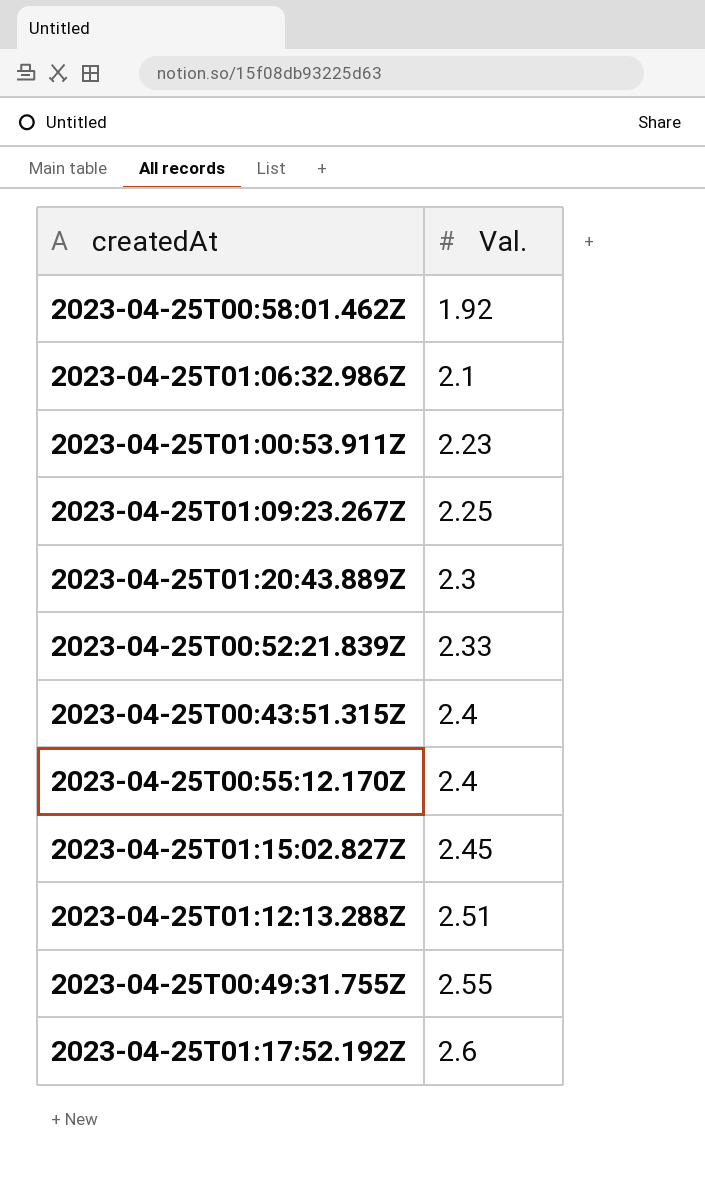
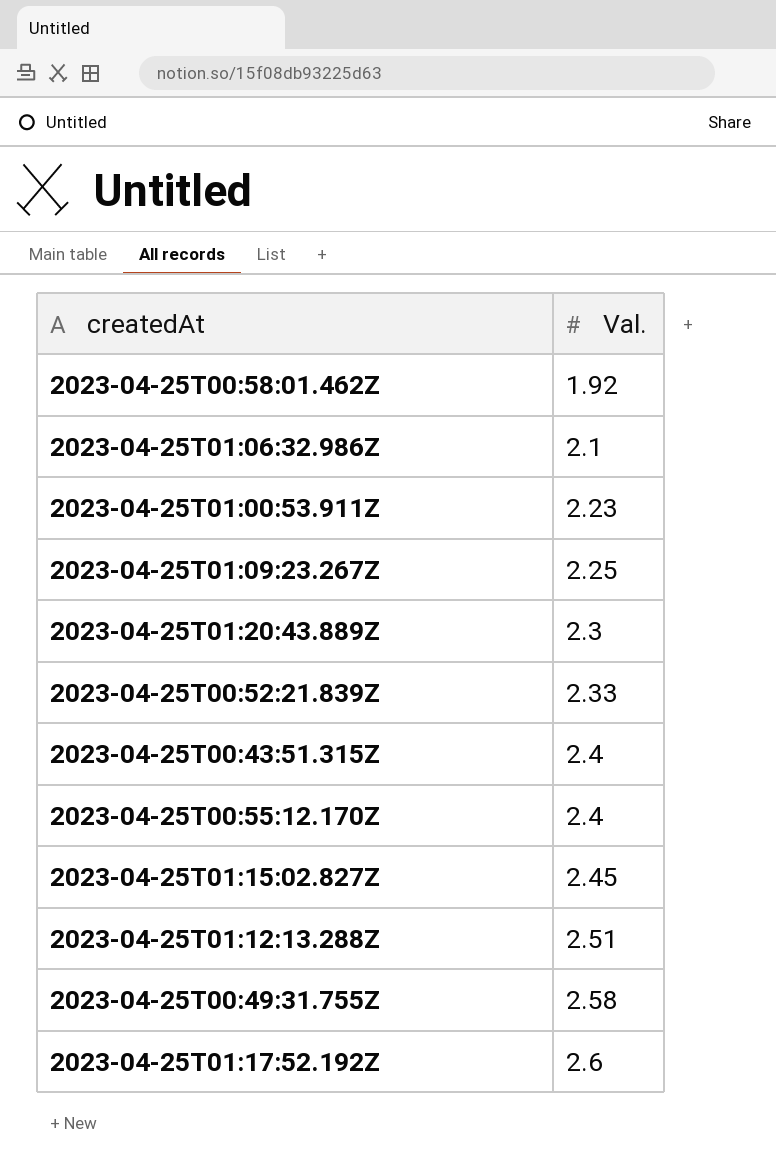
2023-04-25T00:49:31.755Z | Val.: 2.55 -> 2.58

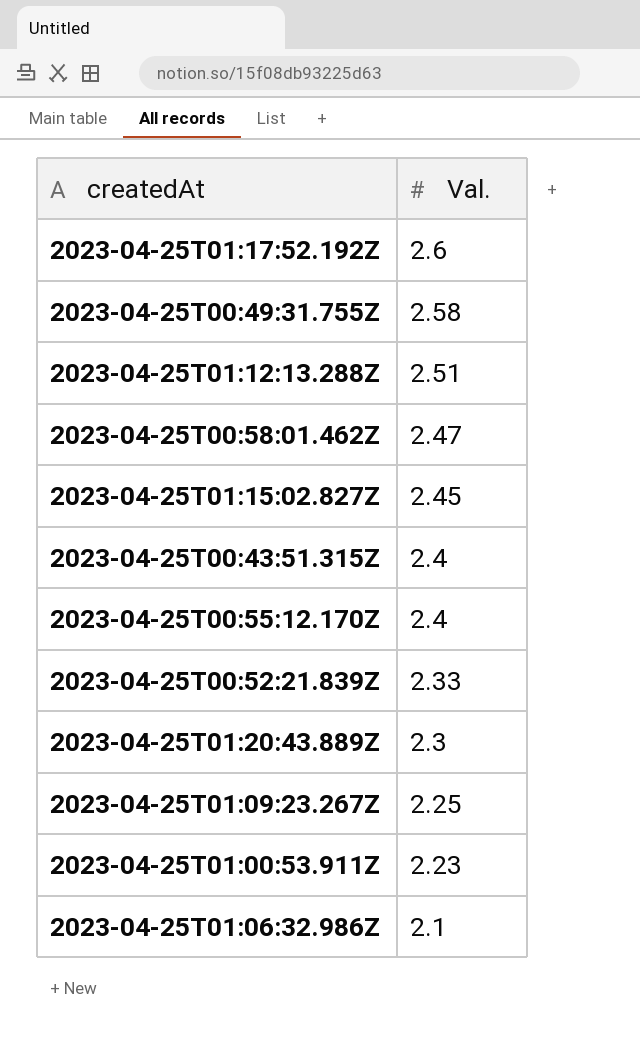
row order: Val. ascending -> Val. descending
2023-04-25T00:58:01.462Z | Val.: 1.92 -> 2.47

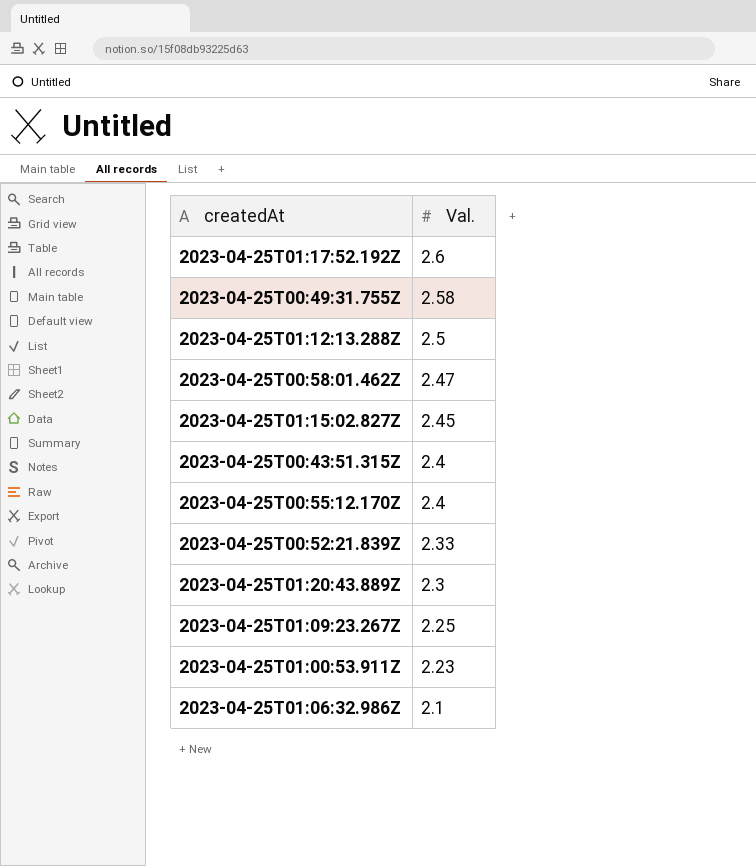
2023-04-25T01:12:13.288Z | Val.: 2.51 -> 2.5

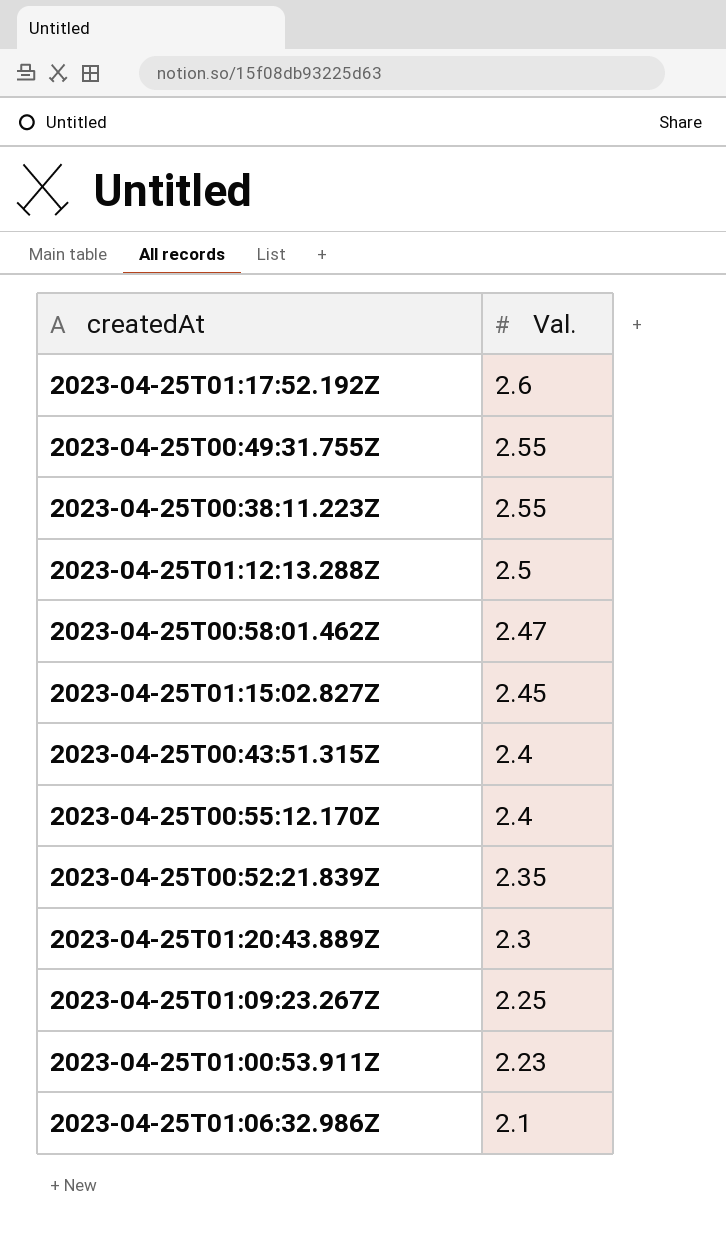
2023-04-25T00:49:31.755Z | Val.: 2.58 -> 2.55
row 2023-04-25T00:38:11.223Z: none -> 2.55
2023-04-25T00:52:21.839Z | Val.: 2.33 -> 2.35

